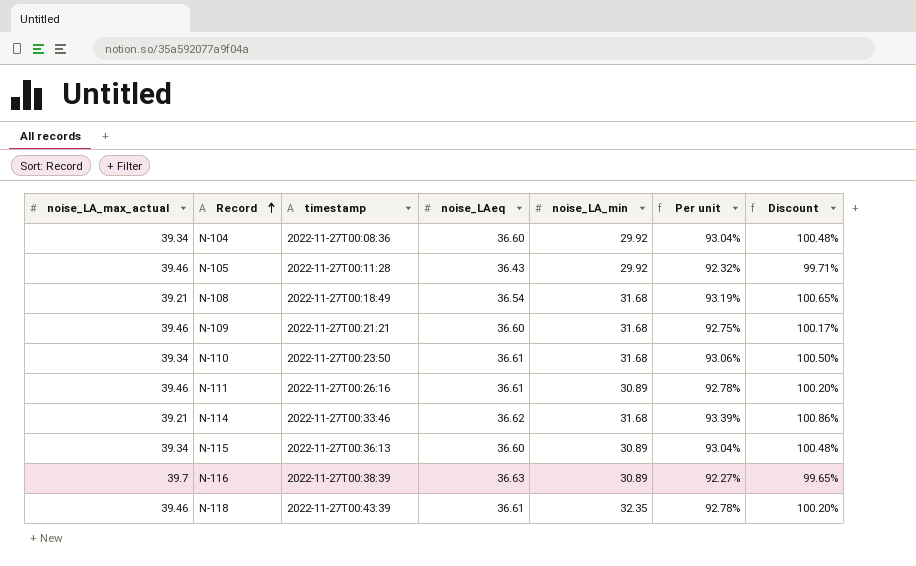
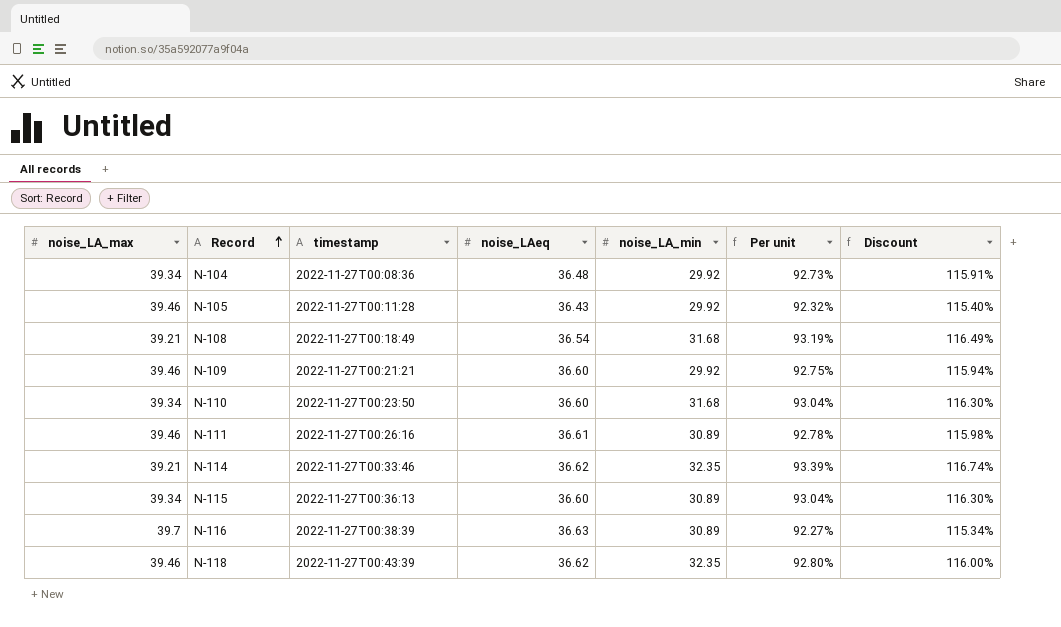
column name: noise_LA_max_actual -> noise_LA_max
column Discount | formula: [Per unit] * 1.08 -> [Per unit] * 1.25
N-104 | noise_LAeq: 36.60 -> 36.48
N-104 | Per unit: 93.04% -> 92.73%
N-109 | noise_LA_min: 31.68 -> 29.92
N-110 | noise_LAeq: 36.61 -> 36.60
N-110 | Per unit: 93.06% -> 93.04%
N-114 | noise_LA_min: 31.68 -> 32.35
N-118 | noise_LAeq: 36.61 -> 36.62
N-118 | Per unit: 92.78% -> 92.80%

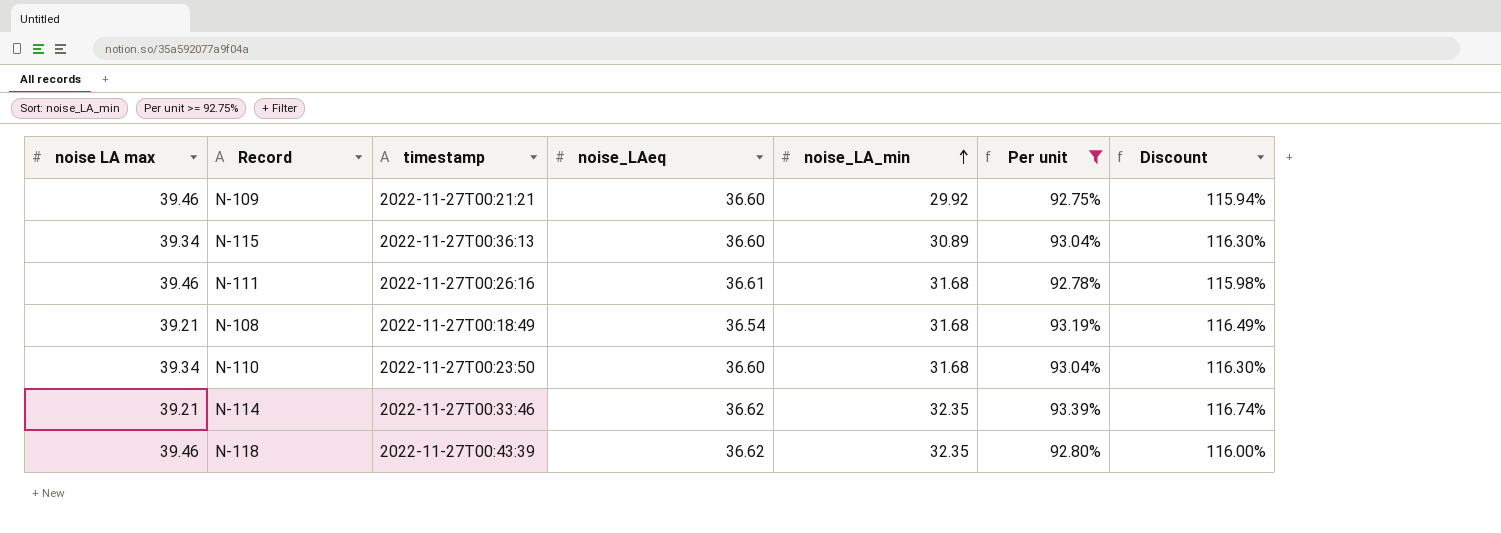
filter: none -> Per unit >= 92.75%
row order: Record ascending -> noise_LA_min ascending
column name: noise_LA_max -> noise LA max
N-111 | noise_LA_min: 30.89 -> 31.68

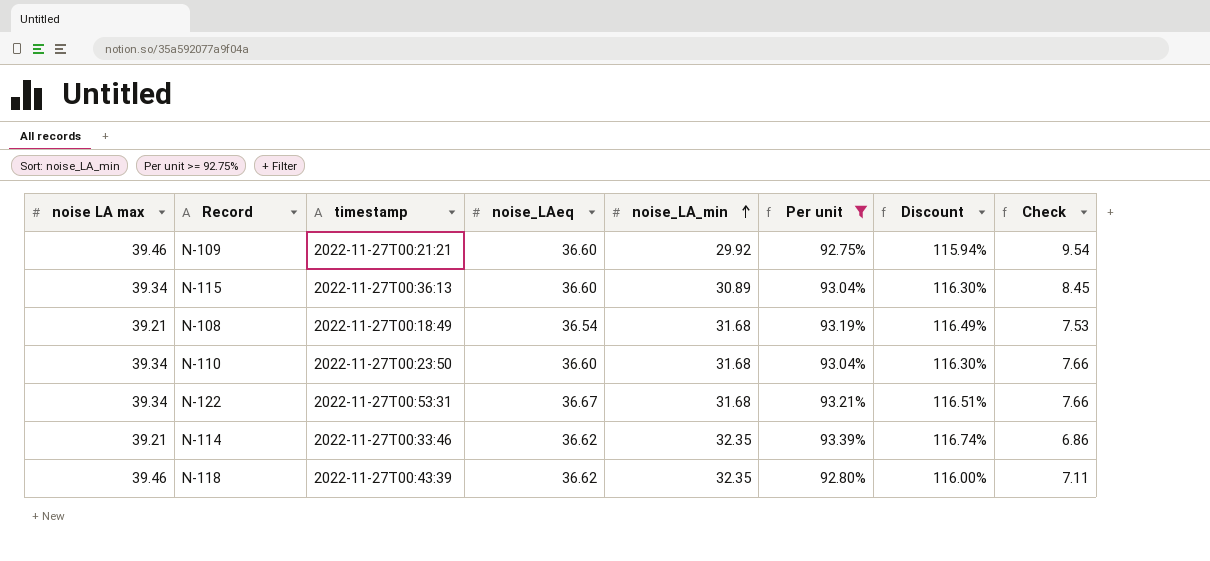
column Check | formula: none -> [noise LA max] - [noise_LA_min]
row N-111: 39.46 | 2022-11-27T00:26:16 | 36.61 | 31.68 | 92.78% | 115.98% -> none
row N-122: none -> 39.34 | 2022-11-27T00:53:31 | 36.67 | 31.68 | 93.21% | 116.51% | 7.66

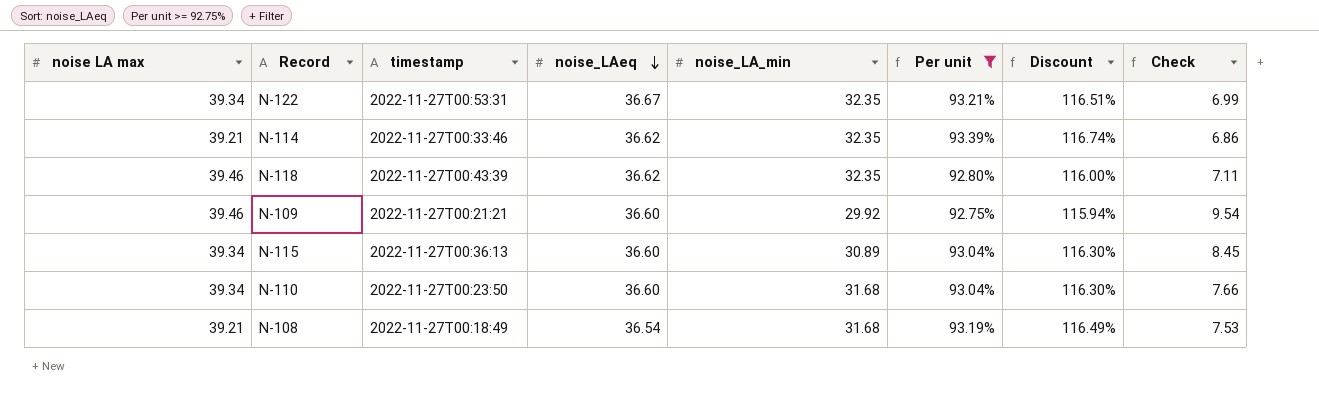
row order: noise_LA_min ascending -> noise_LAeq descending
N-122 | noise_LA_min: 31.68 -> 32.35
N-122 | Check: 7.66 -> 6.99

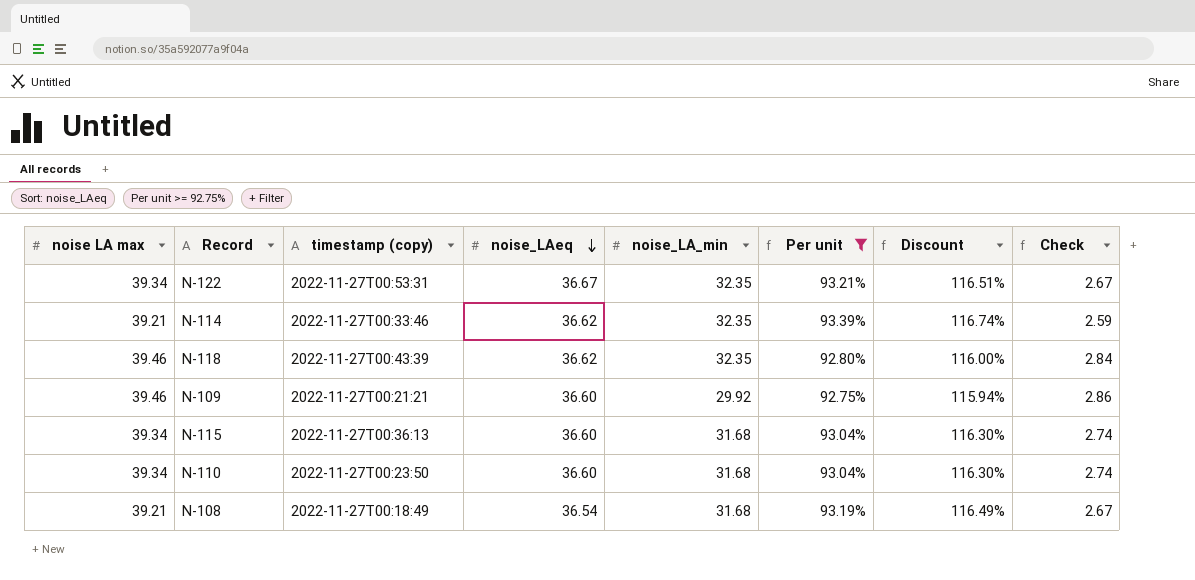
column name: timestamp -> timestamp (copy)
column Check | formula: [noise LA max] - [noise_LA_min] -> [noise LA max] - [noise_LAeq]
N-115 | noise_LA_min: 30.89 -> 31.68

